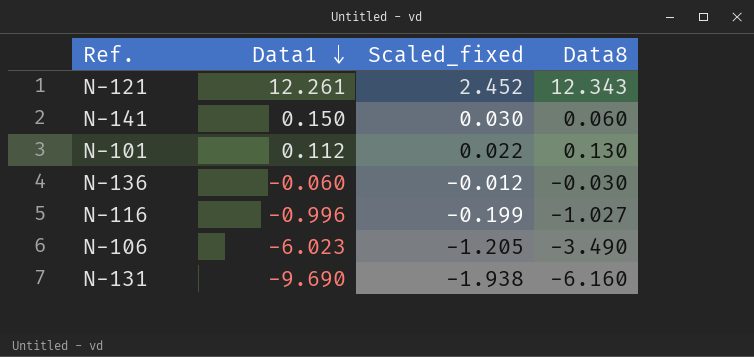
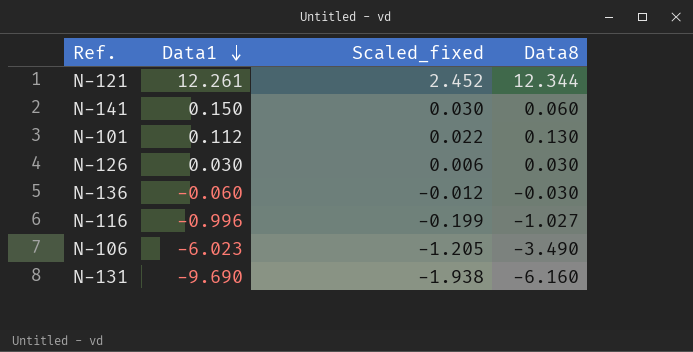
N-121 | Data8: 12.343 -> 12.344
row N-126: none -> 0.030 | 0.006 | 0.030

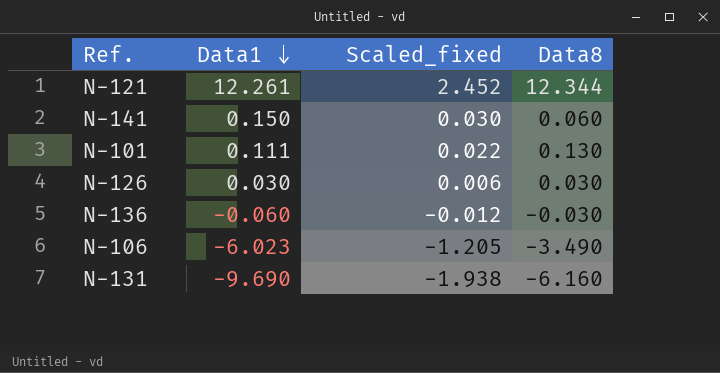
row N-116: -0.996 | -0.199 | -1.027 -> none
N-101 | Data1: 0.112 -> 0.111

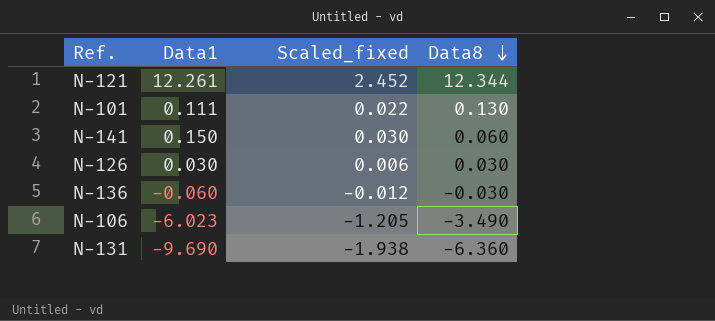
row order: Data1 descending -> Data8 descending
N-131 | Data8: -6.160 -> -6.360

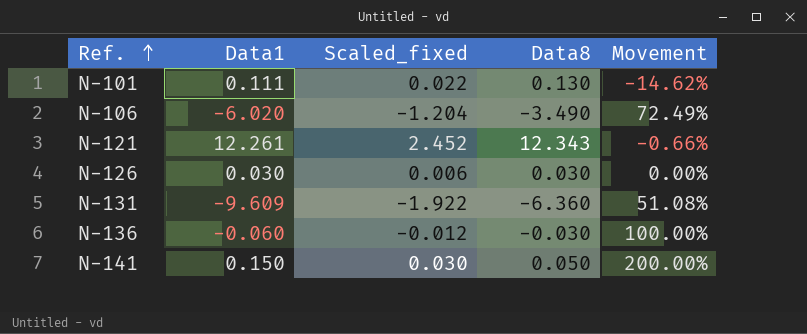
row order: Data8 descending -> Ref. ascending
column Movement | formula: none -> ([Data1] - [Data8]) / [Data8]
N-106 | Data1: -6.023 -> -6.020
N-106 | Scaled_fixed: -1.205 -> -1.204
N-121 | Data8: 12.344 -> 12.343
N-131 | Data1: -9.690 -> -9.609
N-131 | Scaled_fixed: -1.938 -> -1.922
N-141 | Data8: 0.060 -> 0.050

